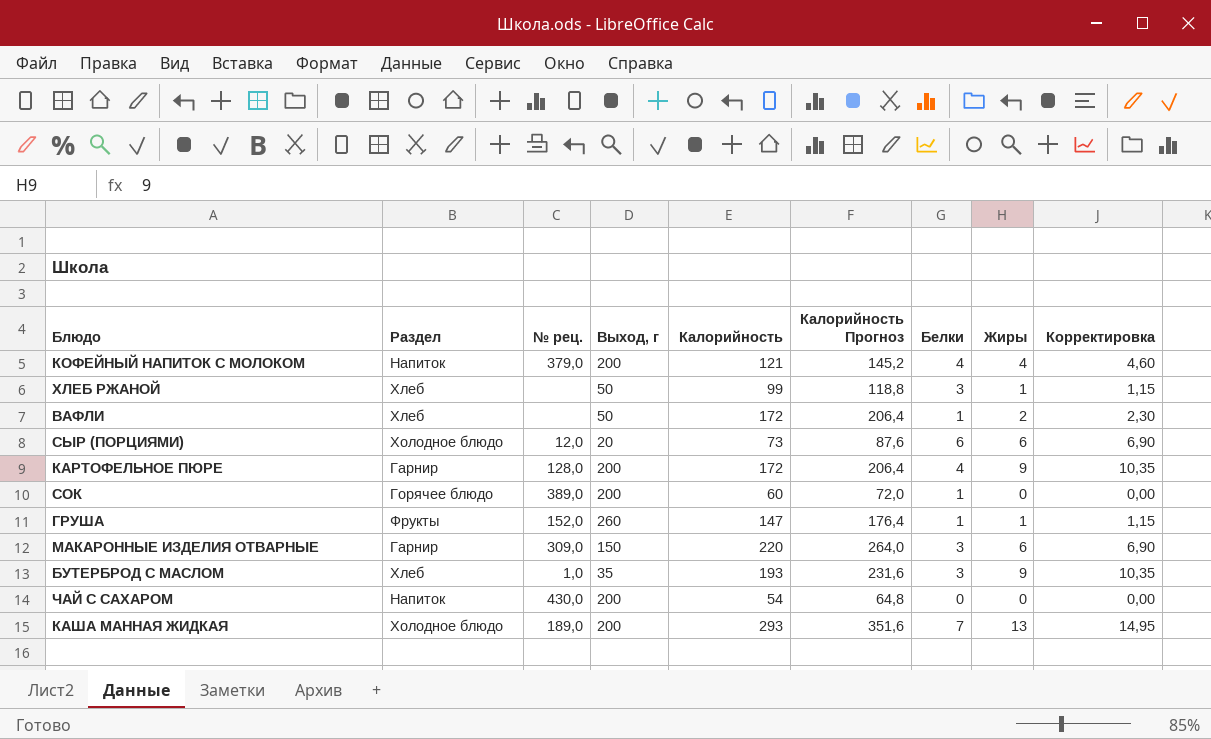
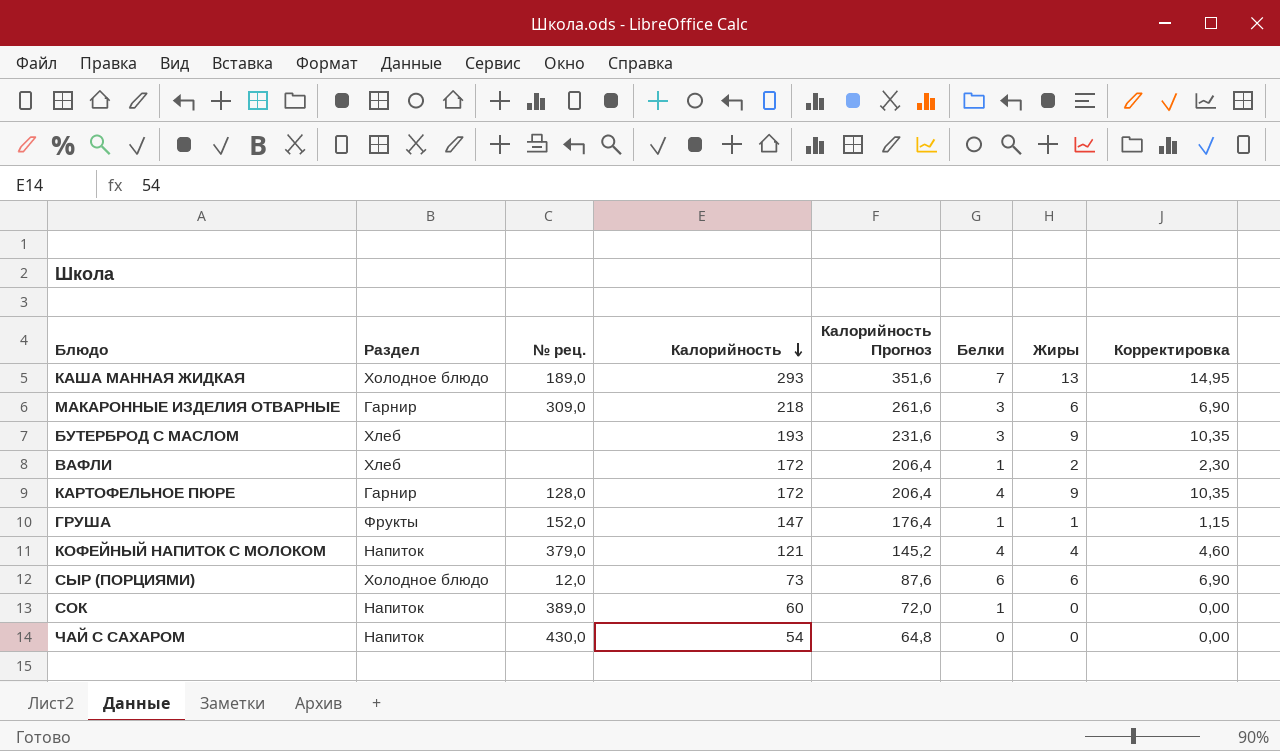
row order: none -> Калорийность descending
column Выход, г | position: 4 -> none
row ХЛЕБ РЖАНОЙ: Хлеб | none | 50 | 99 | 118,8 | 3 | 1 | 1,15 -> none
МАКАРОННЫЕ ИЗДЕЛИЯ ОТВАРНЫЕ | Калорийность: 220 -> 218
МАКАРОННЫЕ ИЗДЕЛИЯ ОТВАРНЫЕ | Калорийность Прогноз: 264,0 -> 261,6
БУТЕРБРОД С МАСЛОМ | № рец.: 1,0 -> none
СОК | Раздел: Горячее блюдо -> Напиток

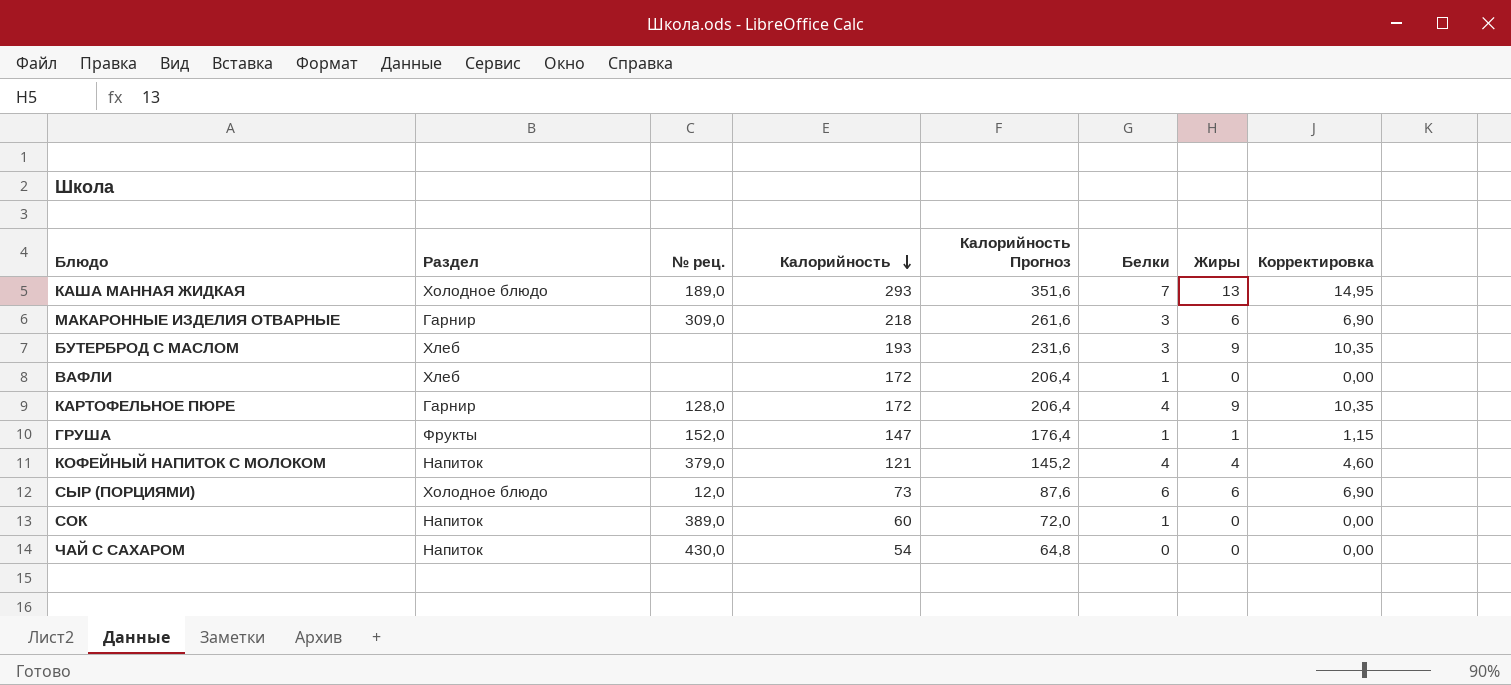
ВАФЛИ | Жиры: 2 -> 0
ВАФЛИ | Корректировка: 2,30 -> 0,00

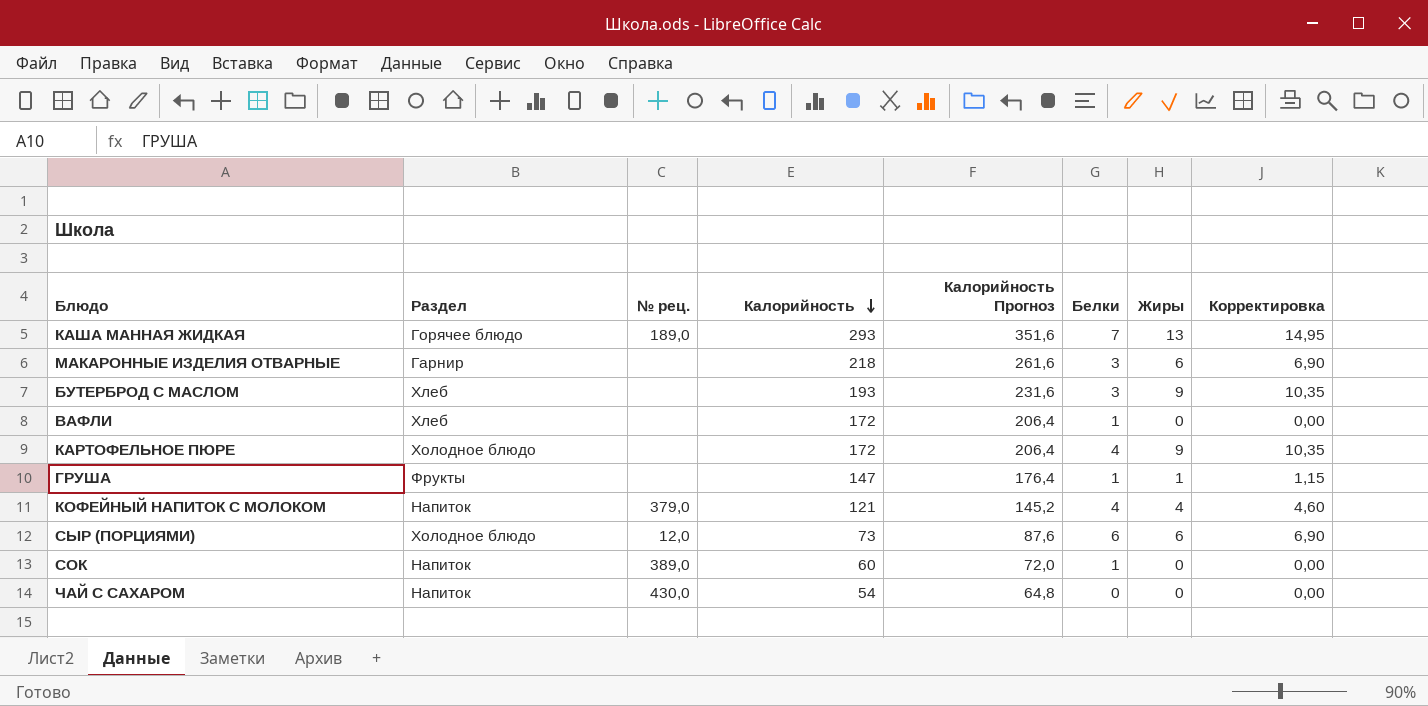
КАША МАННАЯ ЖИДКАЯ | Раздел: Холодное блюдо -> Горячее блюдо
МАКАРОННЫЕ ИЗДЕЛИЯ ОТВАРНЫЕ | № рец.: 309,0 -> none
КАРТОФЕЛЬНОЕ ПЮРЕ | Раздел: Гарнир -> Холодное блюдо
КАРТОФЕЛЬНОЕ ПЮРЕ | № рец.: 128,0 -> none
ГРУША | № рец.: 152,0 -> none

